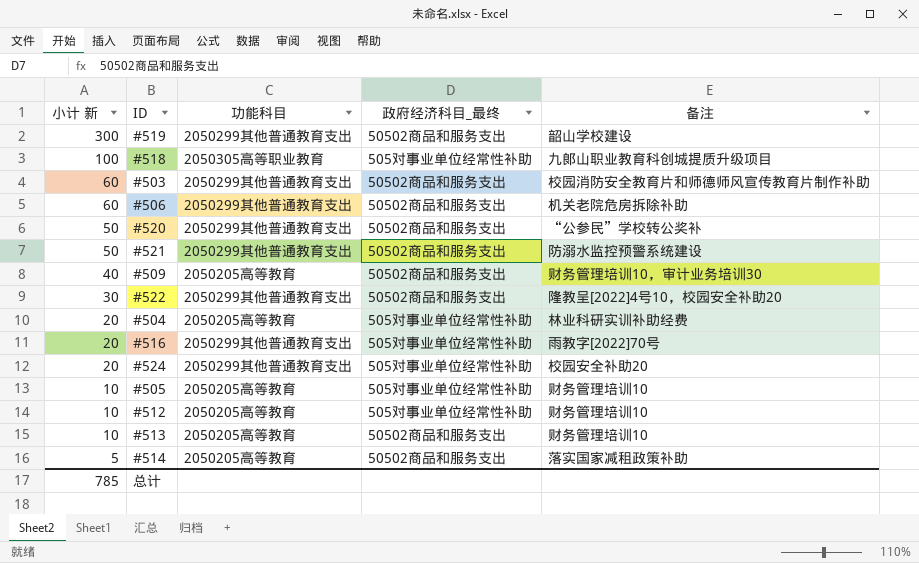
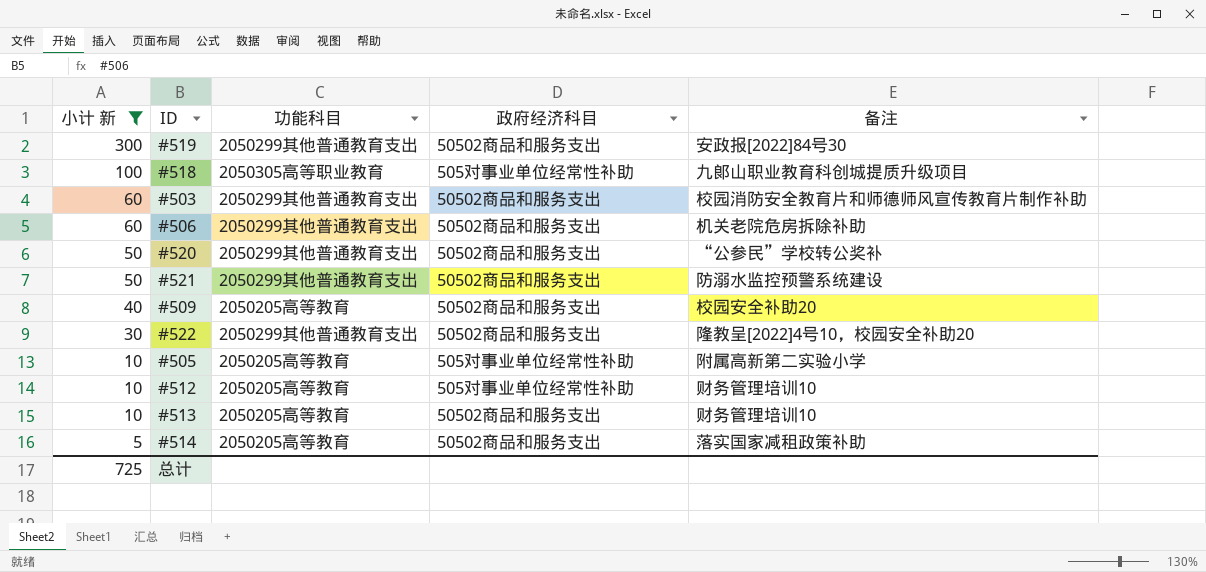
filter: none -> 小计 新 != 20
column name: 政府经济科目_最终 -> 政府经济科目
#519 | 备注: 韶山学校建设 -> 安政报[2022]84号30
#509 | 备注: 财务管理培训10，审计业务培训30 -> 校园安全补助20
#505 | 备注: 财务管理培训10 -> 附属高新第二实验小学
总计 | 小计 新: 785 -> 725

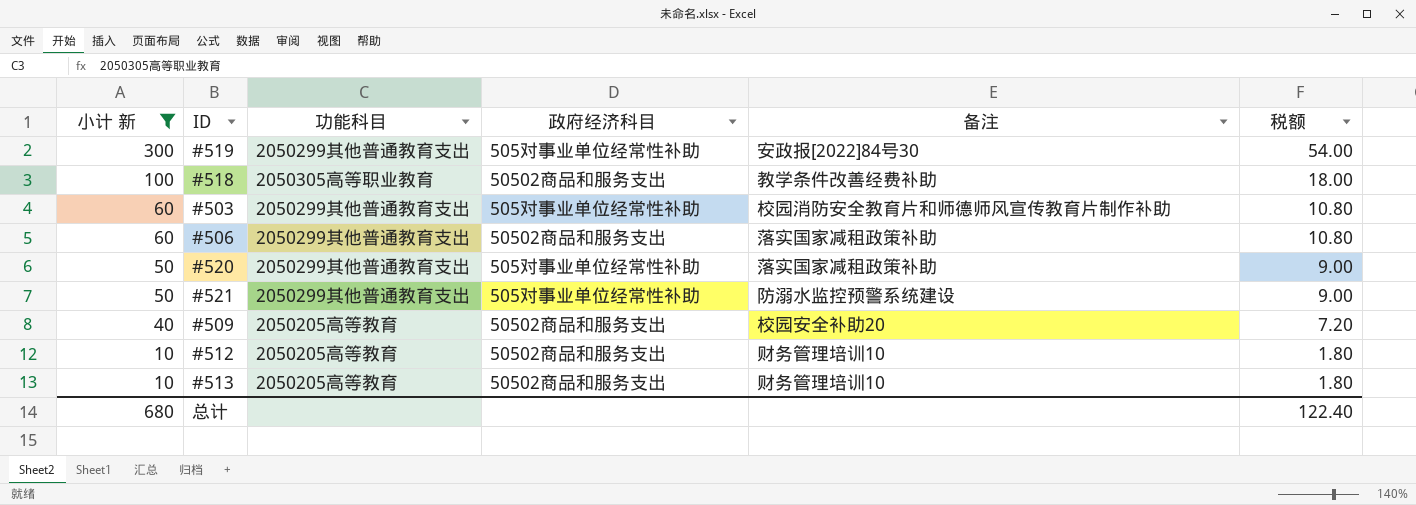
column 税额 | formula: none -> [小计 新] * 0.18
row #522: 30 | 2050299其他普通教育支出 | 50502商品和服务支出 | 隆教呈[2022]4号10，校园安全补助20 -> none
row #505: 10 | 2050205高等教育 | 505对事业单位经常性补助 | 附属高新第二实验小学 -> none
row #514: 5 | 2050205高等教育 | 50502商品和服务支出 | 落实国家减租政策补助 -> none
#519 | 政府经济科目: 50502商品和服务支出 -> 505对事业单位经常性补助
#518 | 政府经济科目: 505对事业单位经常性补助 -> 50502商品和服务支出
#518 | 备注: 九郞山职业教育科创城提质升级项目 -> 教学条件改善经费补助
#503 | 政府经济科目: 50502商品和服务支出 -> 505对事业单位经常性补助
#506 | 备注: 机关老院危房拆除补助 -> 落实国家减租政策补助
#520 | 政府经济科目: 50502商品和服务支出 -> 505对事业单位经常性补助
#520 | 备注: “公参民”学校转公奖补 -> 落实国家减租政策补助
#521 | 政府经济科目: 50502商品和服务支出 -> 505对事业单位经常性补助
#512 | 政府经济科目: 505对事业单位经常性补助 -> 50502商品和服务支出
总计 | 小计 新: 725 -> 680

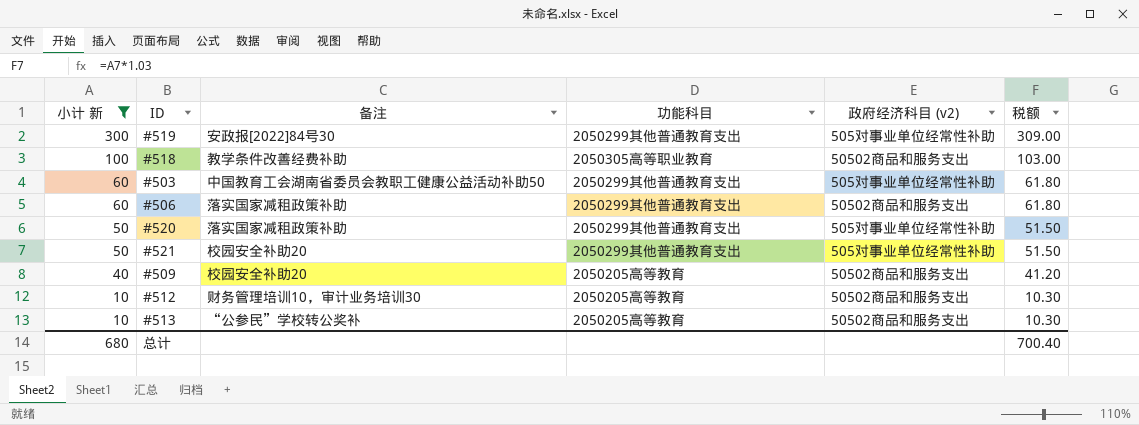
column 备注 | position: 5 -> 3
column name: 政府经济科目 -> 政府经济科目 (v2)
column 税额 | formula: [小计 新] * 0.18 -> [小计 新] * 1.03
#503 | 备注: 校园消防安全教育片和师德师风宣传教育片制作补助 -> 中国教育工会湖南省委员会教职工健康公益活动补助50
#521 | 备注: 防溺水监控预警系统建设 -> 校园安全补助20
#512 | 备注: 财务管理培训10 -> 财务管理培训10，审计业务培训30
#513 | 备注: 财务管理培训10 -> “公参民”学校转公奖补
总计 | 税额: 122.40 -> 700.40

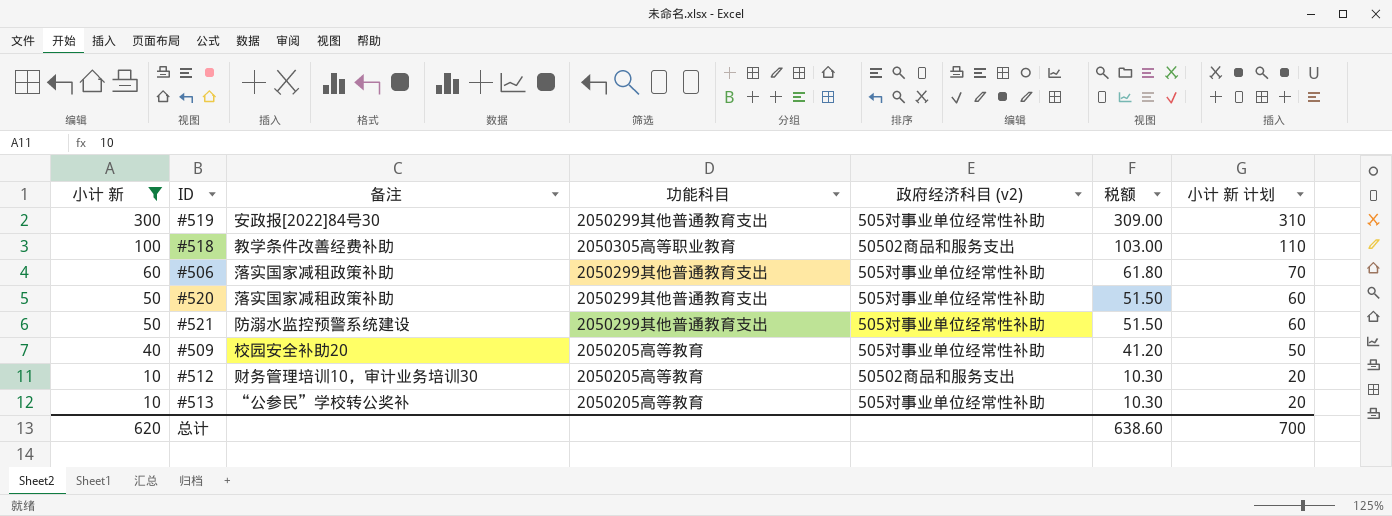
column 小计 新 计划 | formula: none -> [小计 新] + 10
row #503: 60 | 中国教育工会湖南省委员会教职工健康公益活动补助50 | 2050299其他普通教育支出 | 505对事业单位经常性补助 | 61.80 -> none
#506 | 政府经济科目 (v2): 50502商品和服务支出 -> 505对事业单位经常性补助
#521 | 备注: 校园安全补助20 -> 防溺水监控预警系统建设
#509 | 政府经济科目 (v2): 50502商品和服务支出 -> 505对事业单位经常性补助
#513 | 政府经济科目 (v2): 50502商品和服务支出 -> 505对事业单位经常性补助
总计 | 小计 新: 680 -> 620
总计 | 税额: 700.40 -> 638.60

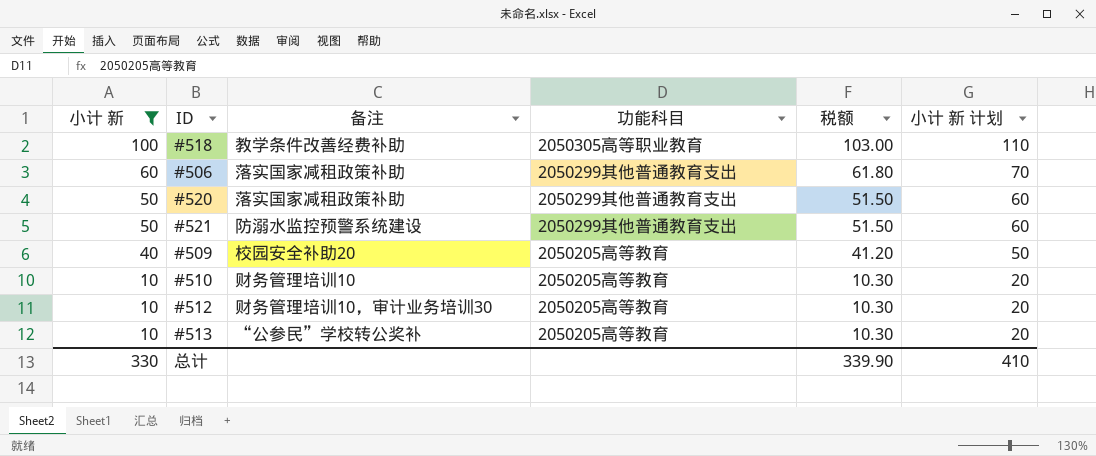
column 政府经济科目 (v2) | position: 5 -> none
row #519: 300 | 安政报[2022]84号30 | 2050299其他普通教育支出 | 505对事业单位经常性补助 | 309.00 | 310 -> none
row #510: none -> 10 | 财务管理培训10 | 2050205高等教育 | 10.30 | 20
总计 | 小计 新: 620 -> 330
总计 | 税额: 638.60 -> 339.90
总计 | 小计 新 计划: 700 -> 410

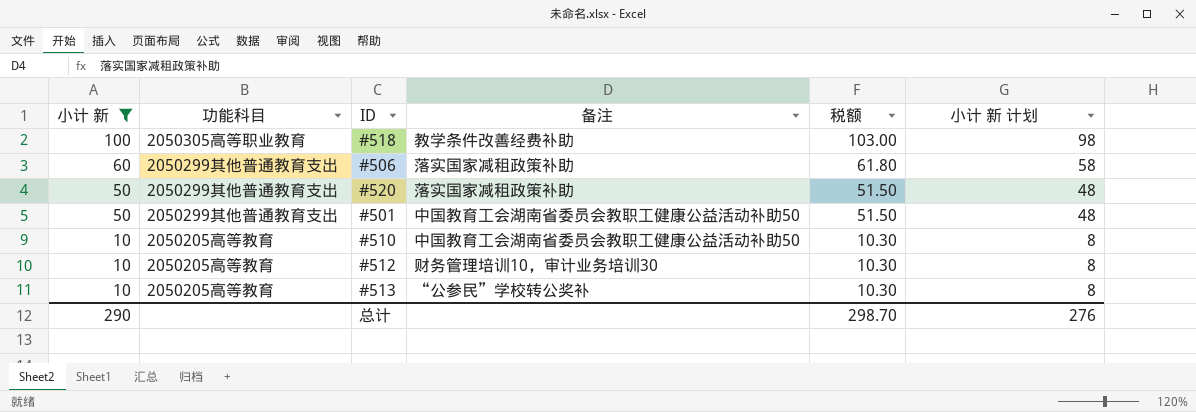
column 功能科目 | position: 4 -> 2
column 小计 新 计划 | formula: [小计 新] + 10 -> [小计 新] - 2
row #521: 50 | 防溺水监控预警系统建设 | 2050299其他普通教育支出 | 51.50 | 60 -> none
row #509: 40 | 校园安全补助20 | 2050205高等教育 | 41.20 | 50 -> none
row #501: none -> 50 | 2050299其他普通教育支出 | 中国教育工会湖南省委员会教职工健康公益活动补助50 | 51.50 | 48
#510 | 备注: 财务管理培训10 -> 中国教育工会湖南省委员会教职工健康公益活动补助50
总计 | 小计 新: 330 -> 290
总计 | 税额: 339.90 -> 298.70
总计 | 小计 新 计划: 410 -> 276

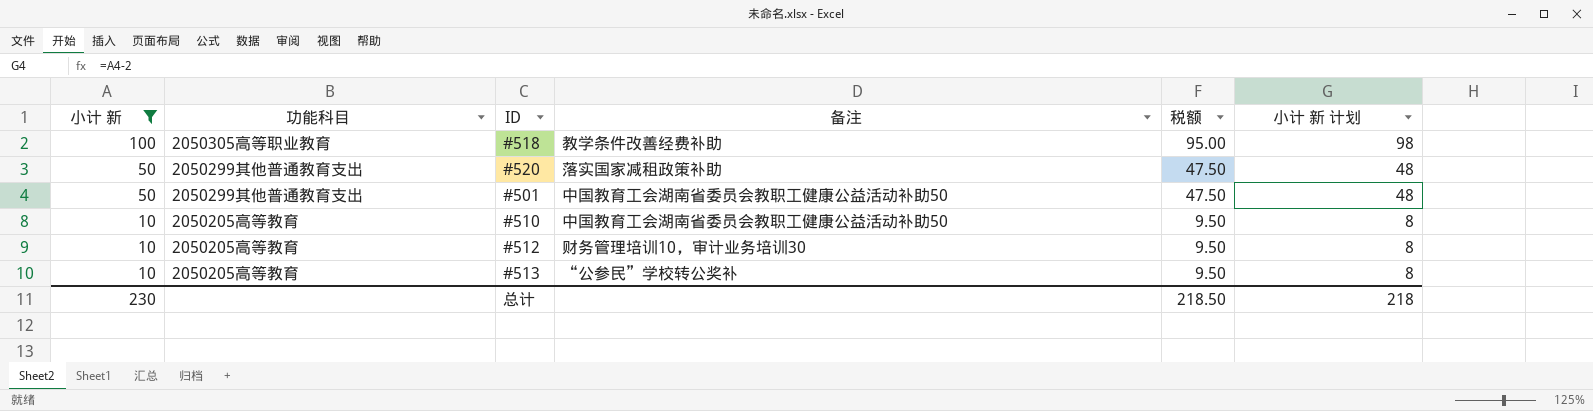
column 税额 | formula: [小计 新] * 1.03 -> [小计 新] * 0.95
row #506: 60 | 2050299其他普通教育支出 | 落实国家减租政策补助 | 61.80 | 58 -> none
总计 | 小计 新: 290 -> 230
总计 | 税额: 298.70 -> 218.50
总计 | 小计 新 计划: 276 -> 218

